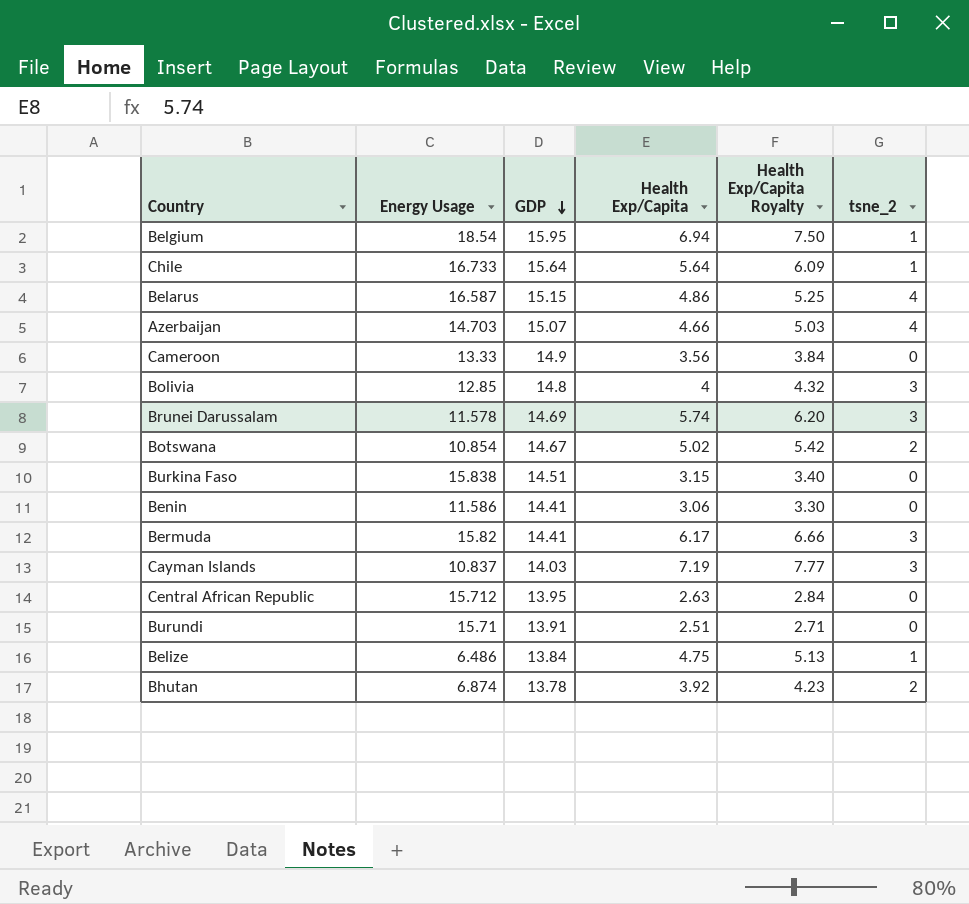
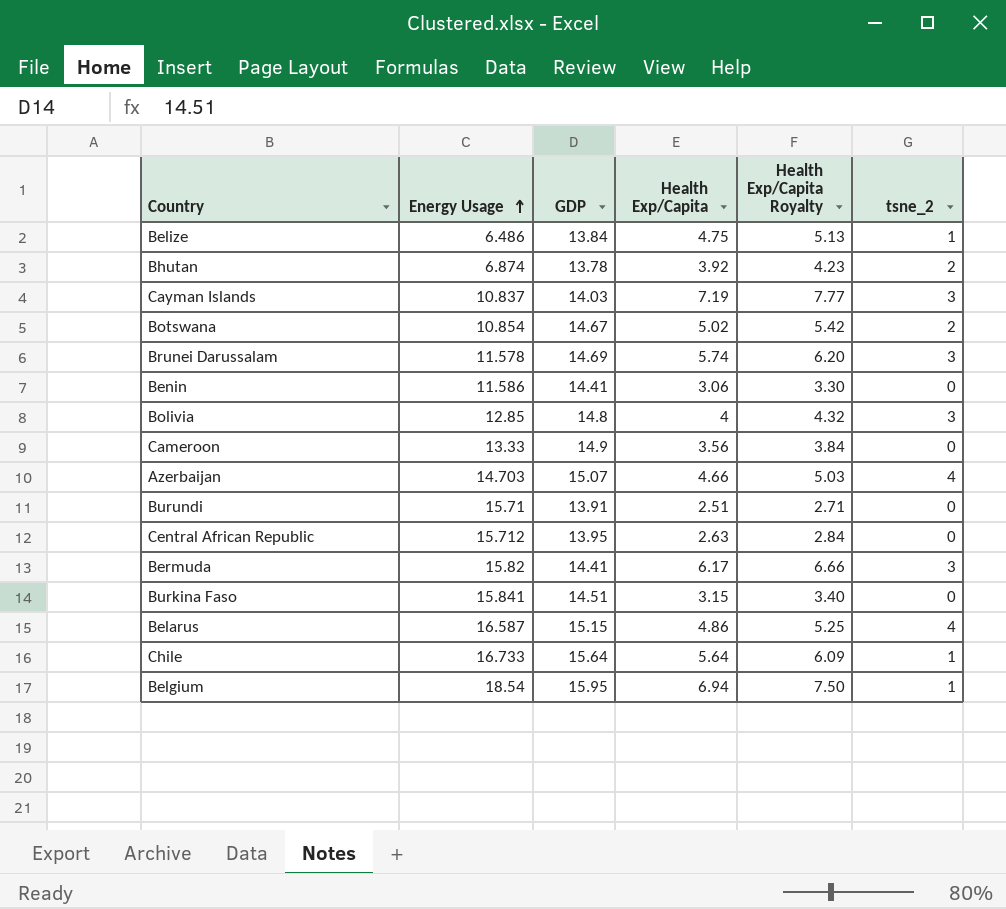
row order: GDP descending -> Energy Usage ascending
Burkina Faso | Energy Usage: 15.838 -> 15.841

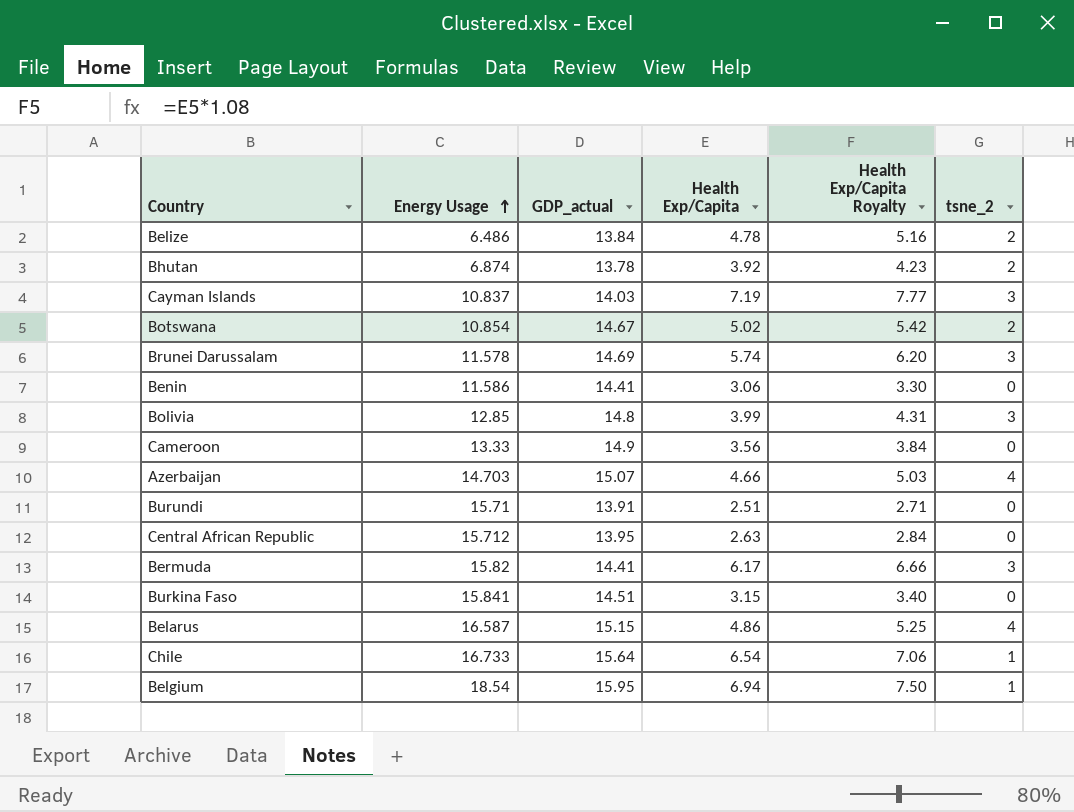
column name: GDP -> GDP_actual
Belize | Health Exp/Capita: 4.75 -> 4.78
Belize | Health Exp/Capita Royalty: 5.13 -> 5.16
Belize | tsne_2: 1 -> 2
Bolivia | Health Exp/Capita: 4 -> 3.99
Bolivia | Health Exp/Capita Royalty: 4.32 -> 4.31
Chile | Health Exp/Capita: 5.64 -> 6.54
Chile | Health Exp/Capita Royalty: 6.09 -> 7.06

